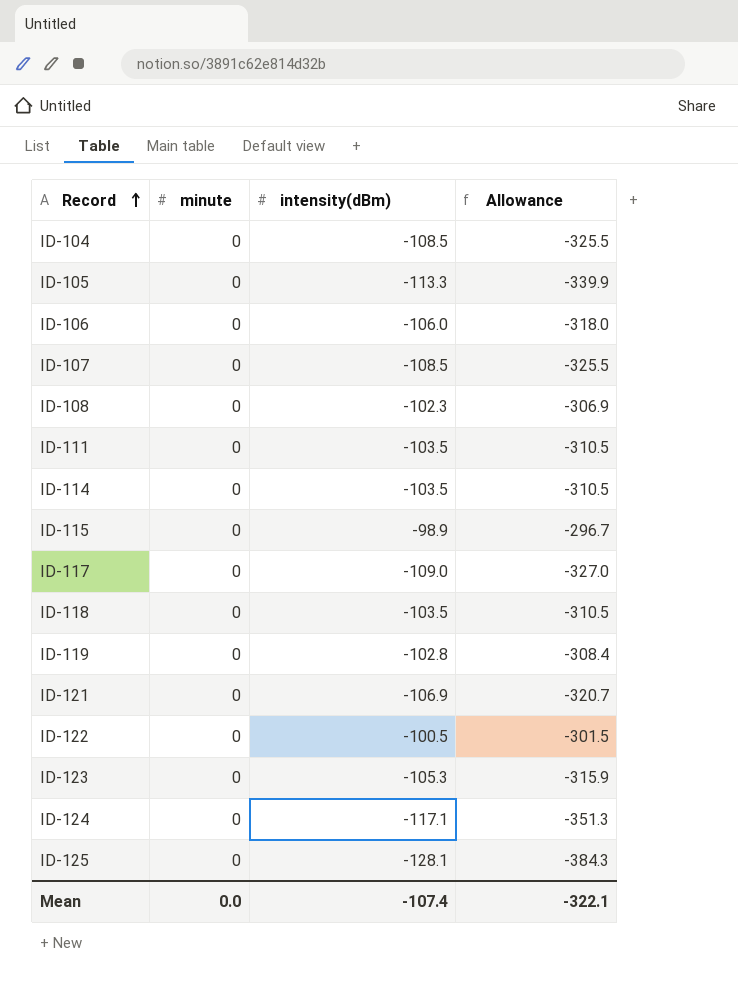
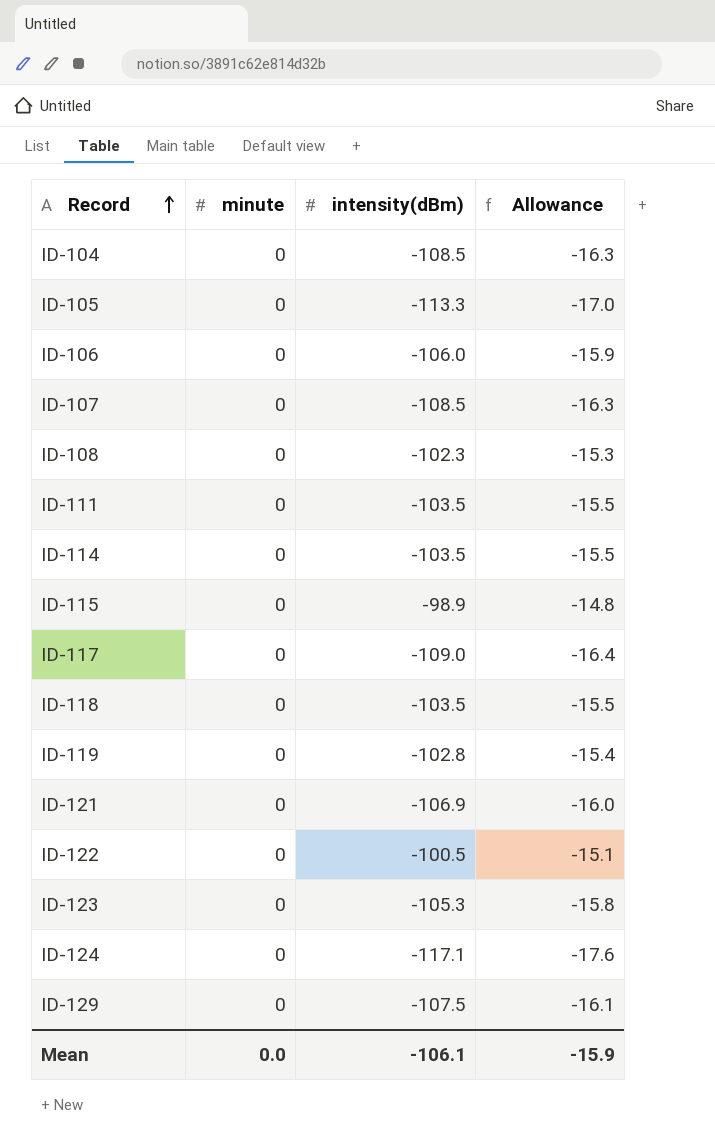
column Allowance | formula: [intensity(dBm)] * 3 -> [intensity(dBm)] * 0.15
row ID-125: 0 | -128.1 | -384.3 -> none
row ID-129: none -> 0 | -107.5 | -16.1
Mean | intensity(dBm): -107.4 -> -106.1
Mean | Allowance: -322.1 -> -15.9

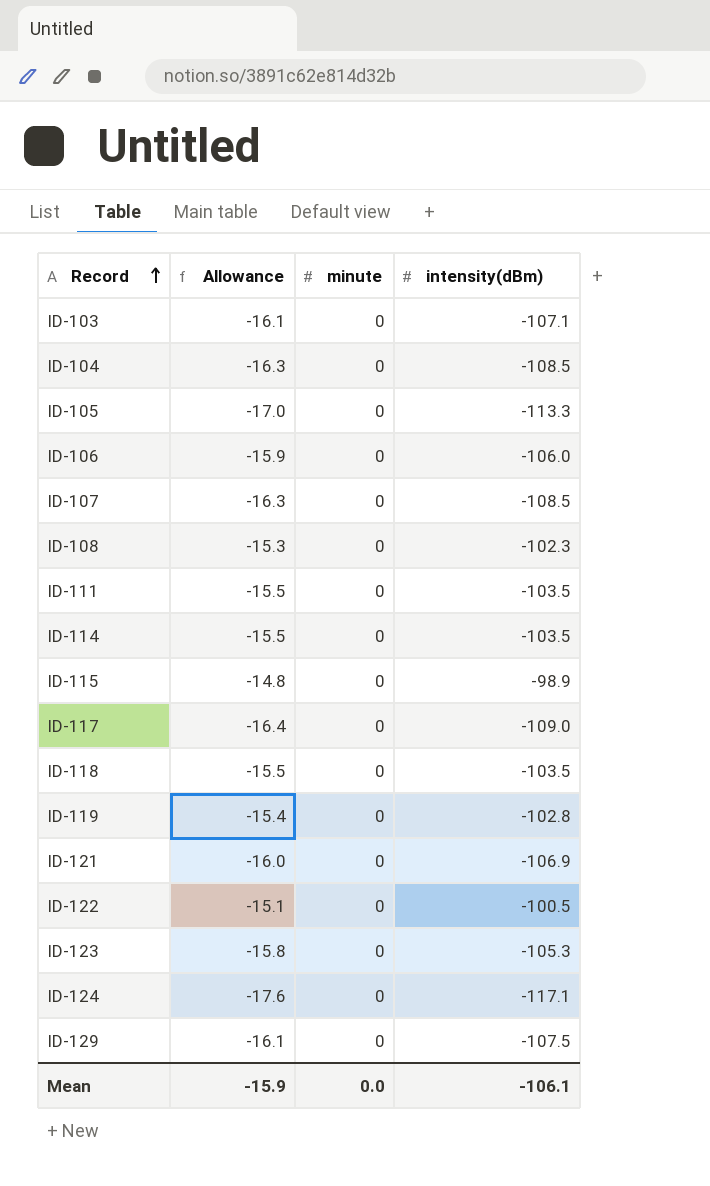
column Allowance | position: 4 -> 2
row ID-103: none -> -16.1 | 0 | -107.1

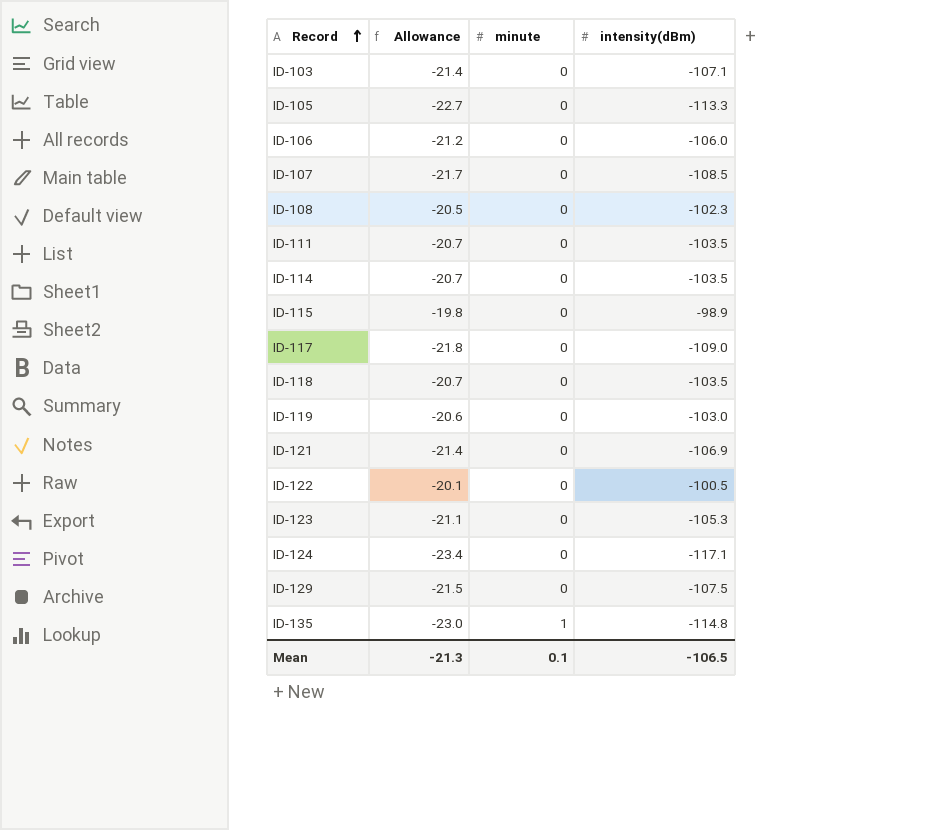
column Allowance | formula: [intensity(dBm)] * 0.15 -> [intensity(dBm)] * 0.2
row ID-104: -16.3 | 0 | -108.5 -> none
ID-119 | intensity(dBm): -102.8 -> -103.0
row ID-135: none -> -23.0 | 1 | -114.8
Mean | Allowance: -15.9 -> -21.3
Mean | minute: 0.0 -> 0.1
Mean | intensity(dBm): -106.1 -> -106.5

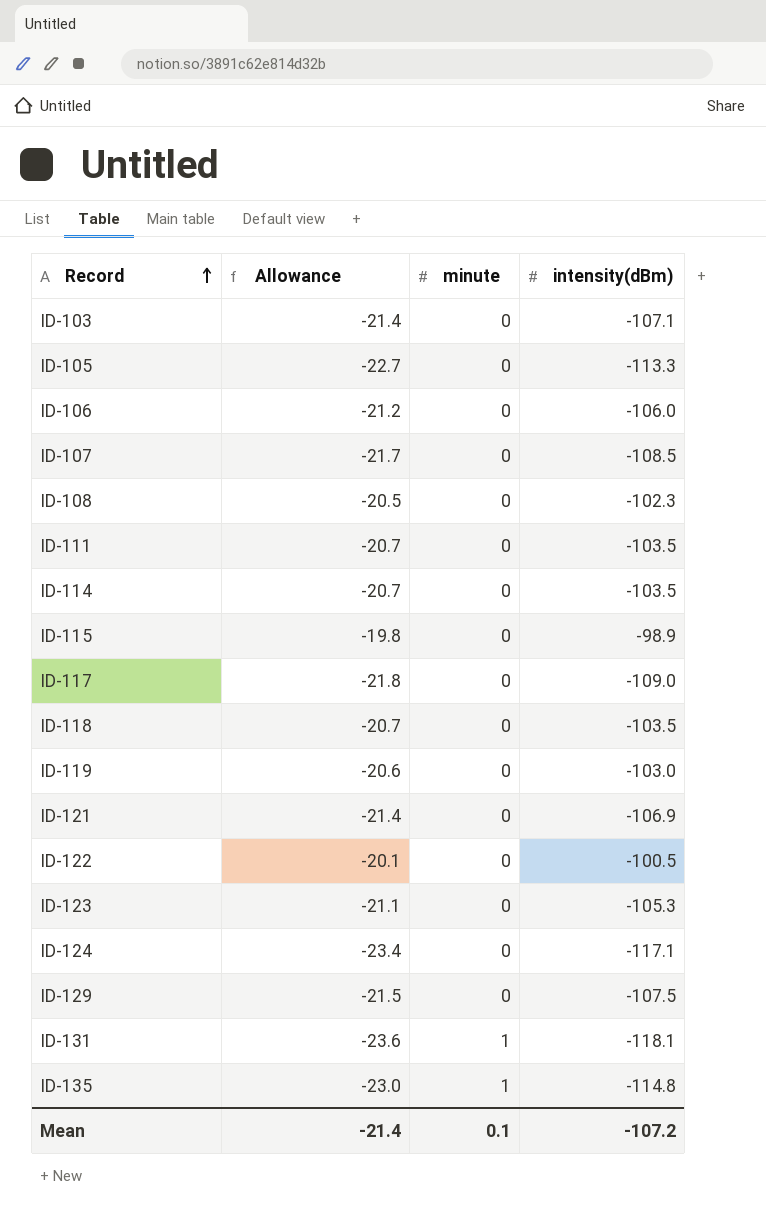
row ID-131: none -> -23.6 | 1 | -118.1
Mean | Allowance: -21.3 -> -21.4
Mean | intensity(dBm): -106.5 -> -107.2

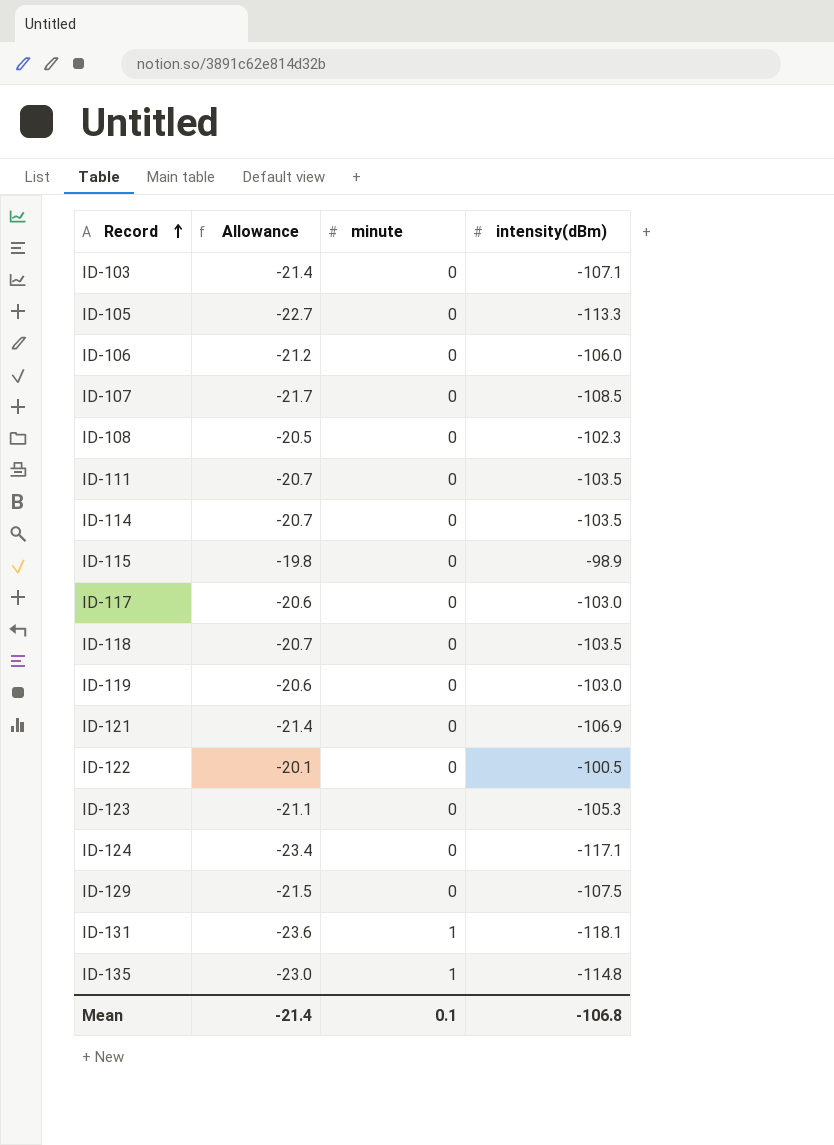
ID-117 | Allowance: -21.8 -> -20.6
ID-117 | intensity(dBm): -109.0 -> -103.0
Mean | intensity(dBm): -107.2 -> -106.8

